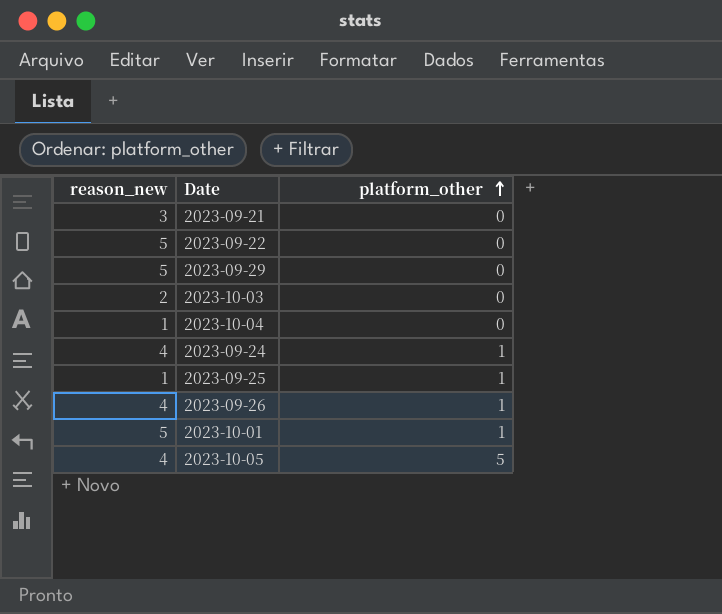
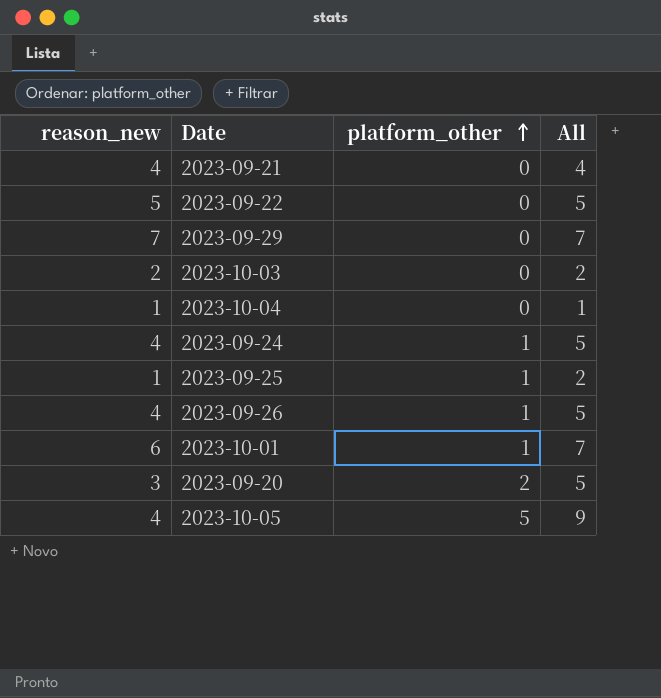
column All | formula: none -> [reason_new] + [platform_other]
2023-09-21 | reason_new: 3 -> 4
2023-09-29 | reason_new: 5 -> 7
2023-10-01 | reason_new: 5 -> 6
row 2023-09-20: none -> 3 | 2 | 5

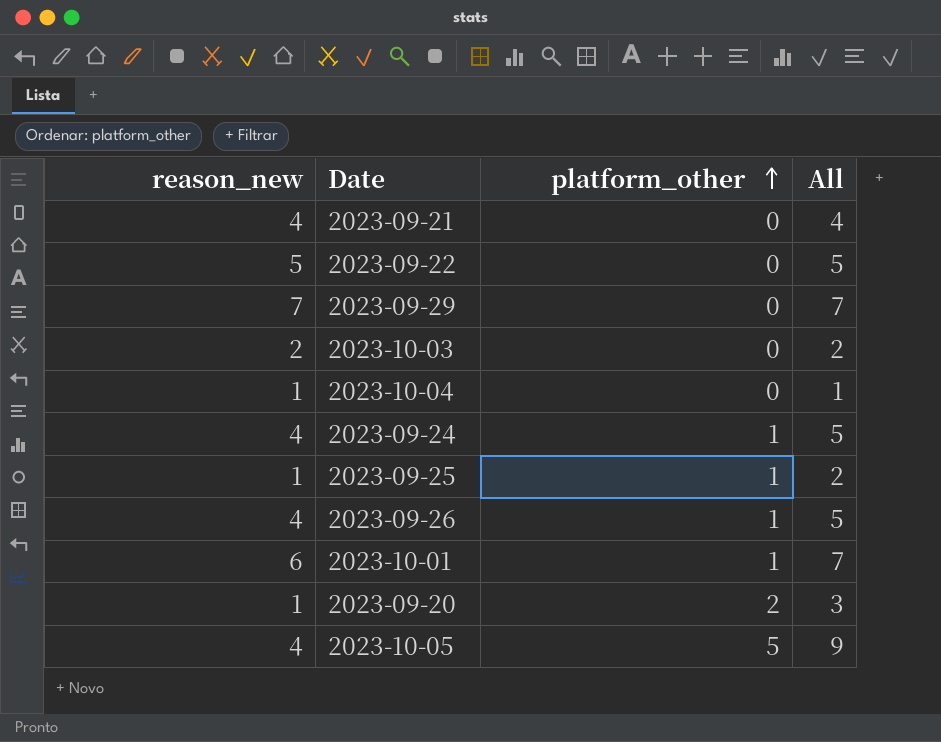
2023-09-20 | reason_new: 3 -> 1
2023-09-20 | All: 5 -> 3

